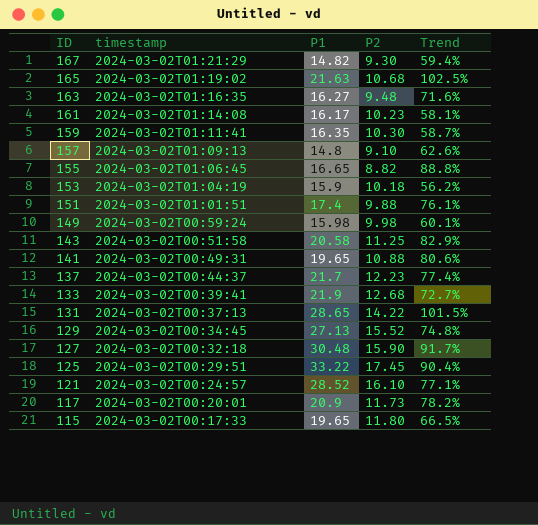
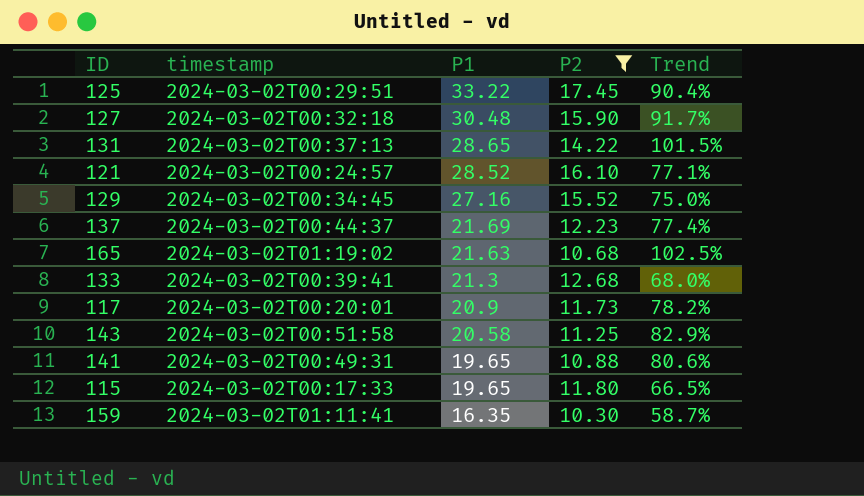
filter: none -> P2 >= 10.30
row order: ID descending -> P1 descending
129 | P1: 27.13 -> 27.16
129 | Trend: 74.8% -> 75.0%
137 | P1: 21.7 -> 21.69
133 | P1: 21.9 -> 21.3
133 | Trend: 72.7% -> 68.0%

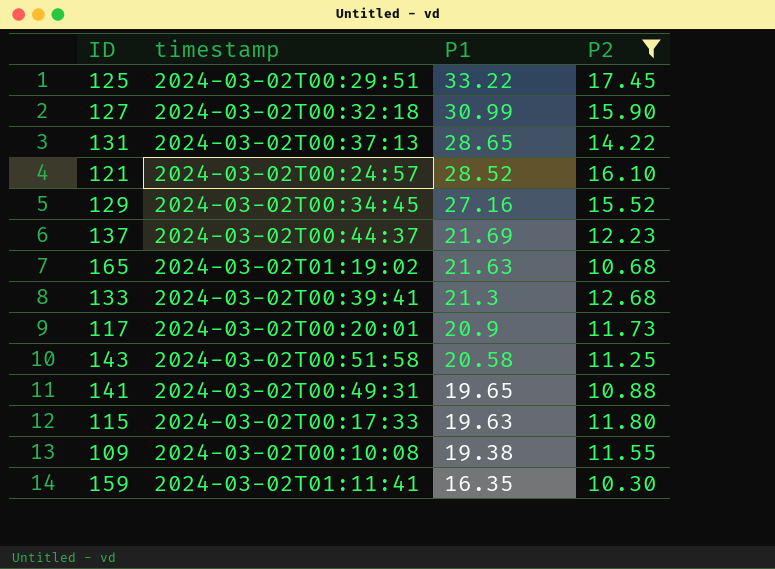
column Trend | formula: ([P1] - [P2]) / [P2] -> none
127 | P1: 30.48 -> 30.99
115 | P1: 19.65 -> 19.63
row 109: none -> 2024-03-02T00:10:08 | 19.38 | 11.55

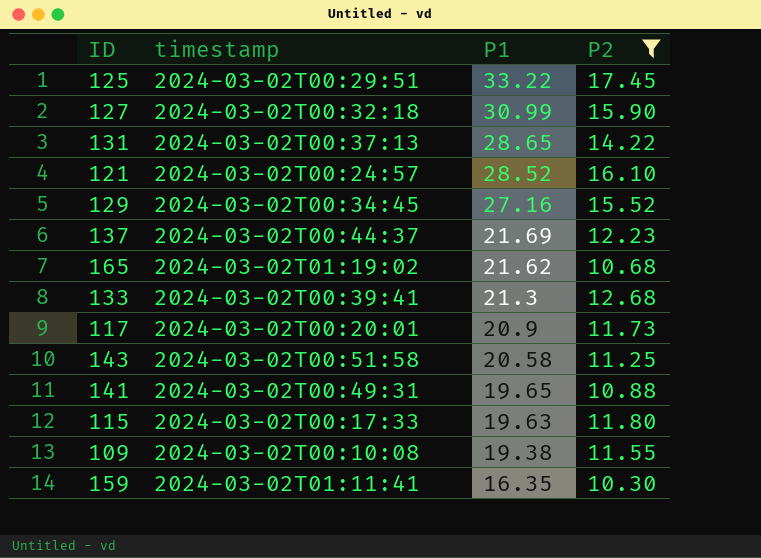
165 | P1: 21.63 -> 21.62

